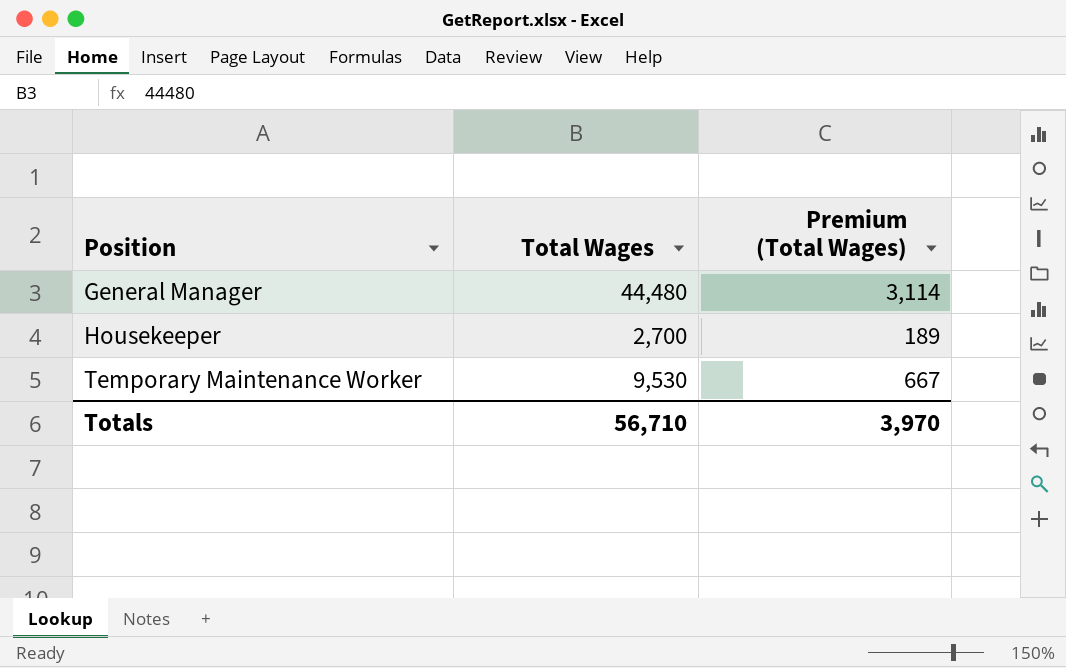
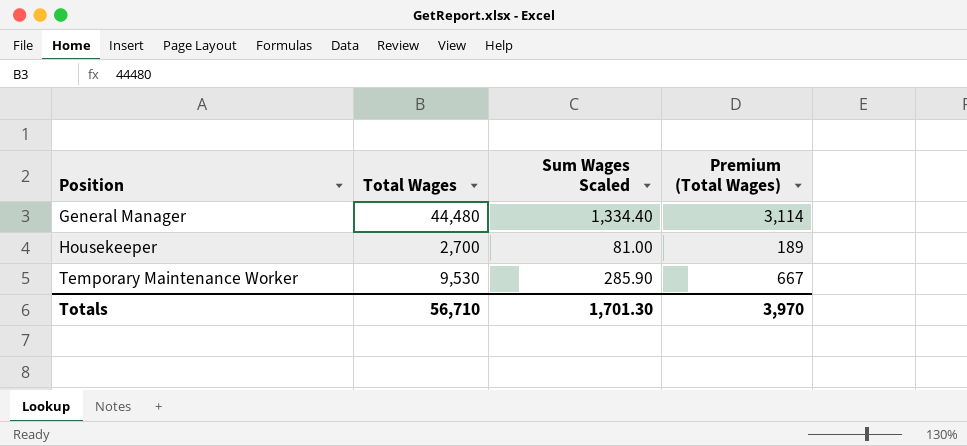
column Sum Wages Scaled | formula: none -> [Total Wages] * 0.03

